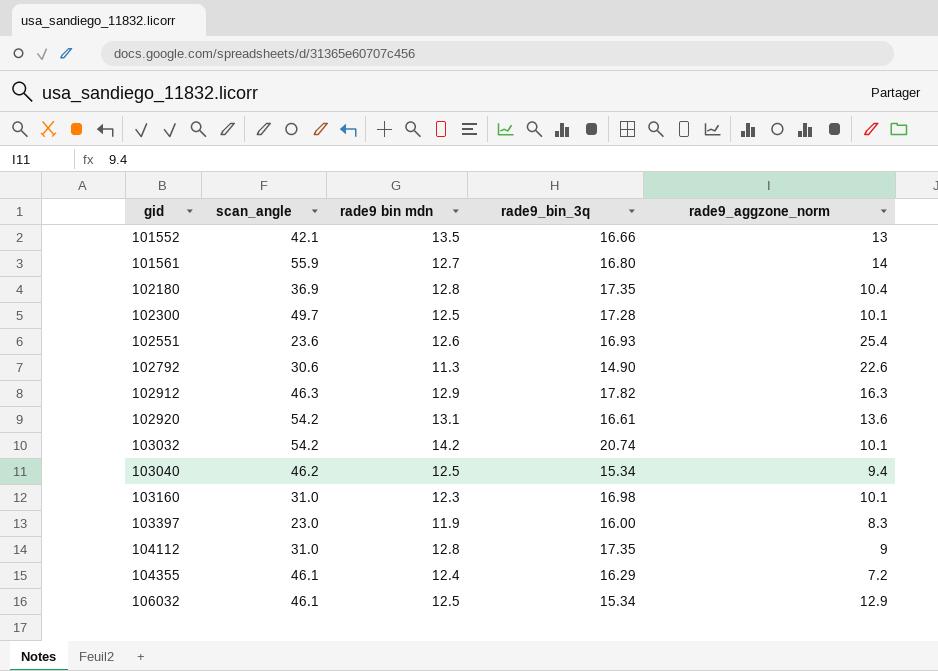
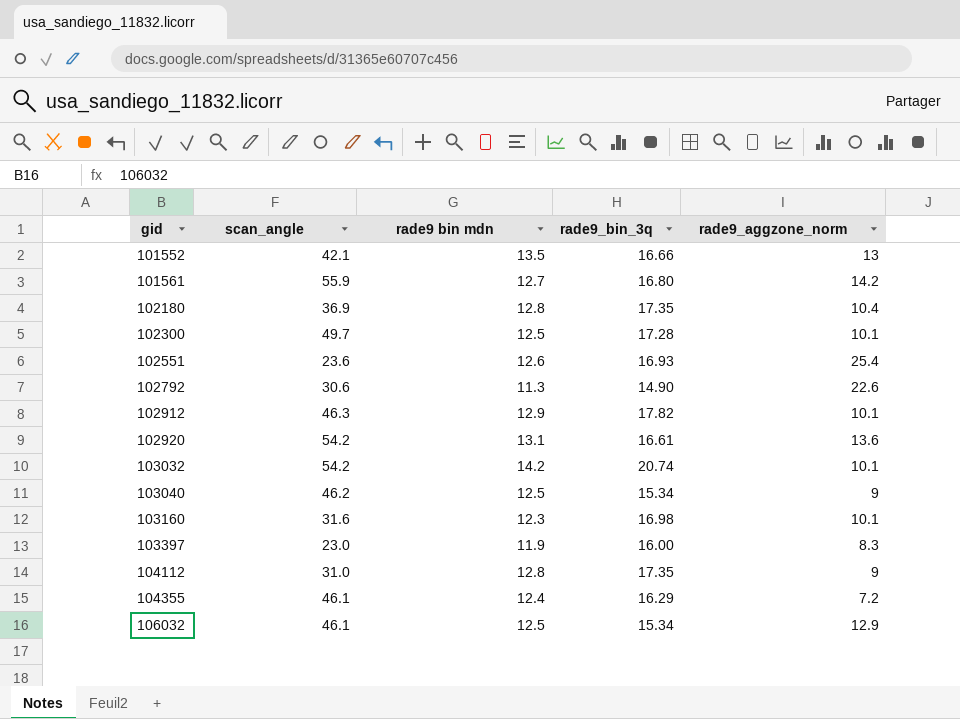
101561 | rade9_aggzone_norm: 14 -> 14.2
102912 | rade9_aggzone_norm: 16.3 -> 10.1
103040 | rade9_aggzone_norm: 9.4 -> 9
103160 | scan_angle: 31.0 -> 31.6

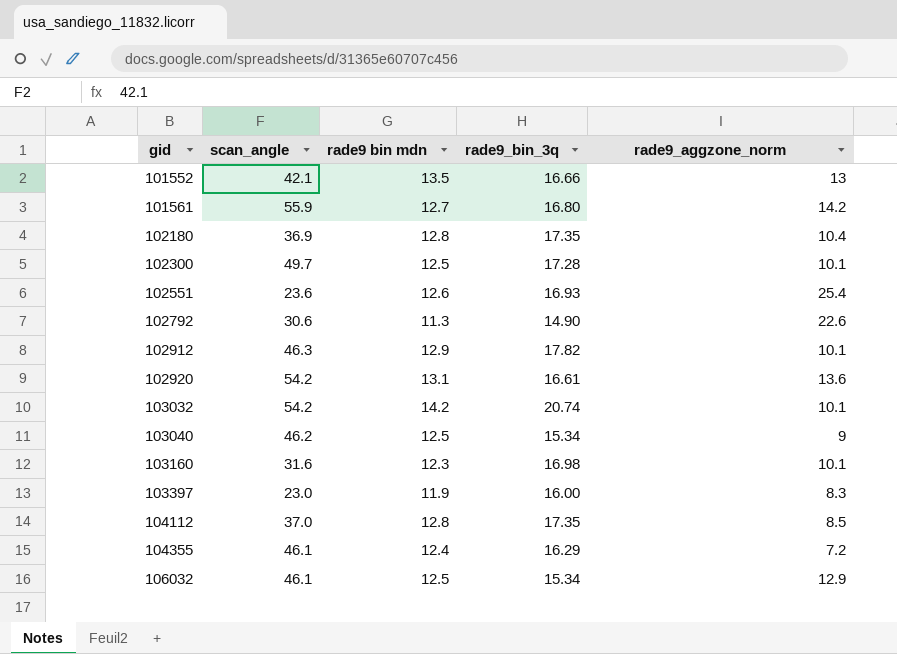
104112 | scan_angle: 31.0 -> 37.0
104112 | rade9_aggzone_norm: 9 -> 8.5

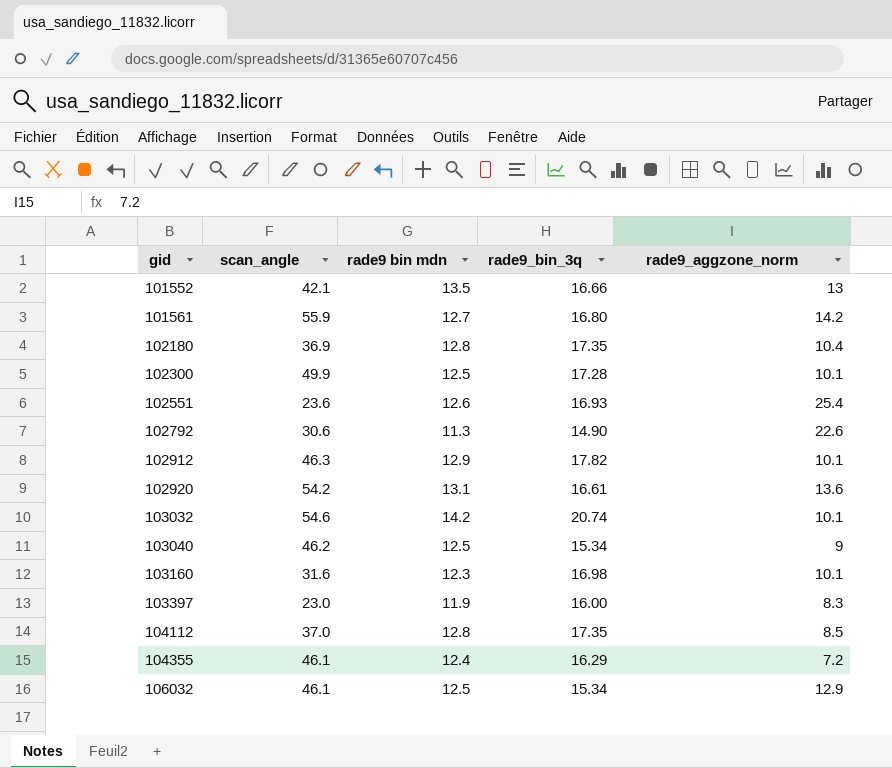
102300 | scan_angle: 49.7 -> 49.9
103032 | scan_angle: 54.2 -> 54.6

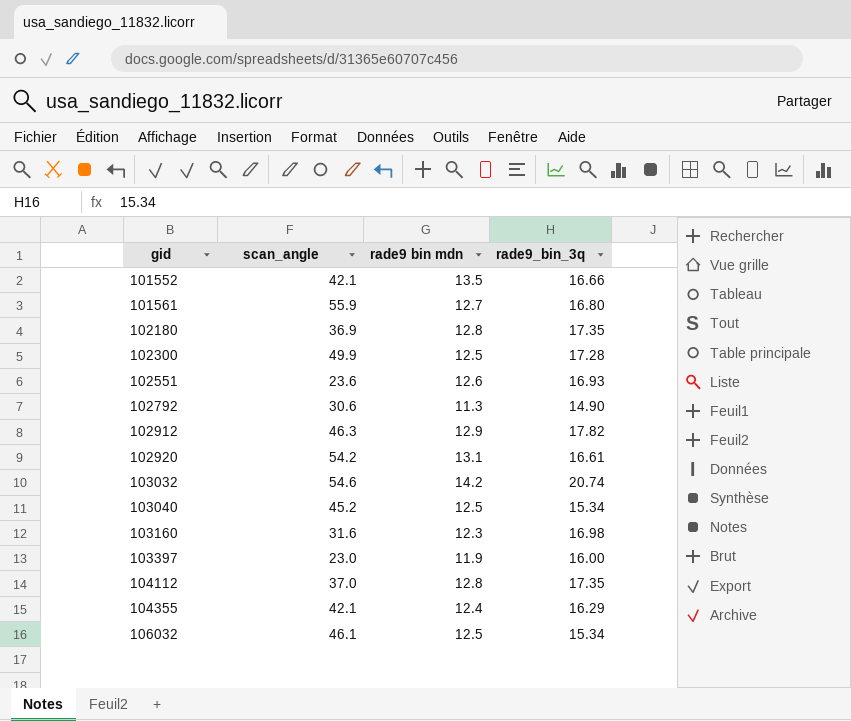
column rade9_aggzone_norm | position: 5 -> none
103040 | scan_angle: 46.2 -> 45.2
104355 | scan_angle: 46.1 -> 42.1

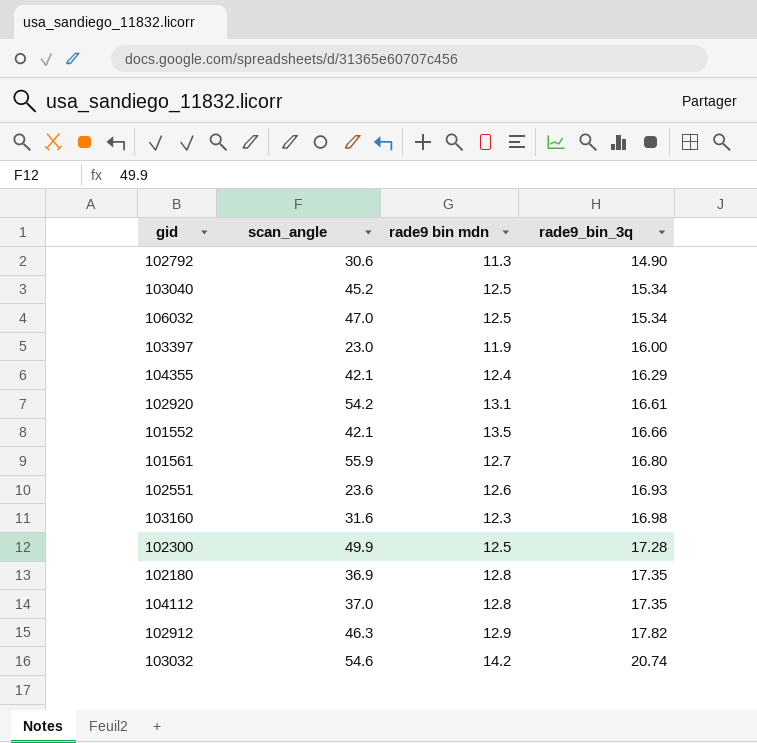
row order: gid ascending -> rade9_bin_3q ascending
106032 | scan_angle: 46.1 -> 47.0

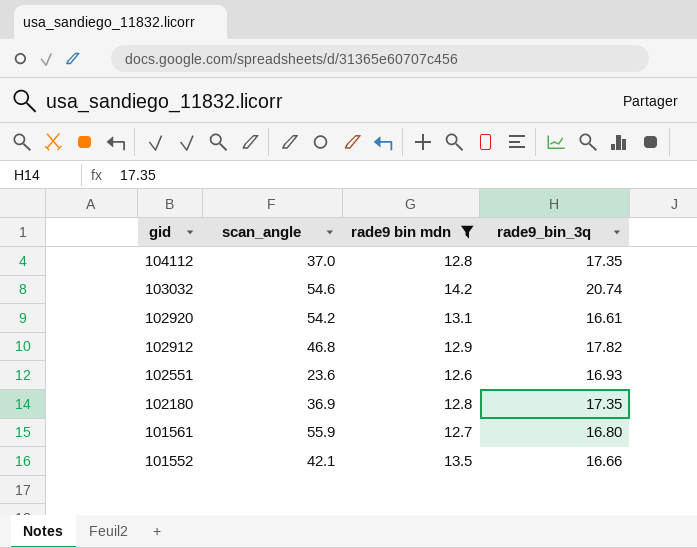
filter: none -> rade9 bin mdn >= 12.6
row order: rade9_bin_3q ascending -> gid descending
102912 | scan_angle: 46.3 -> 46.8

